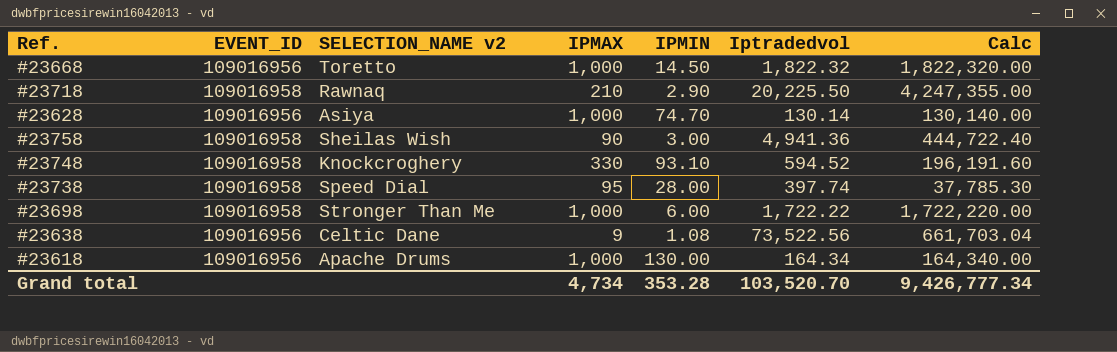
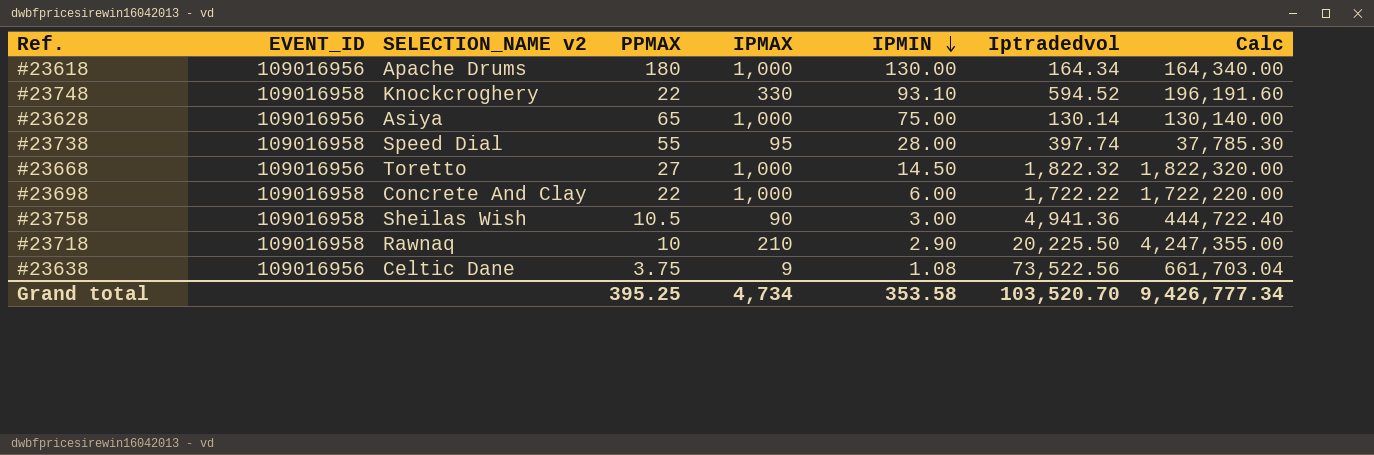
row order: none -> IPMIN descending
column PPMAX | position: none -> 4
#23628 | IPMIN: 74.70 -> 75.00
#23698 | SELECTION_NAME v2: Stronger Than Me -> Concrete And Clay
Grand total | IPMIN: 353.28 -> 353.58

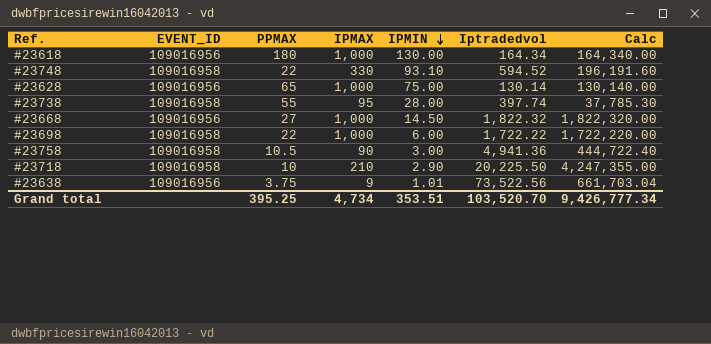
column SELECTION_NAME v2 | position: 3 -> none
#23638 | IPMIN: 1.08 -> 1.01
Grand total | IPMIN: 353.58 -> 353.51

